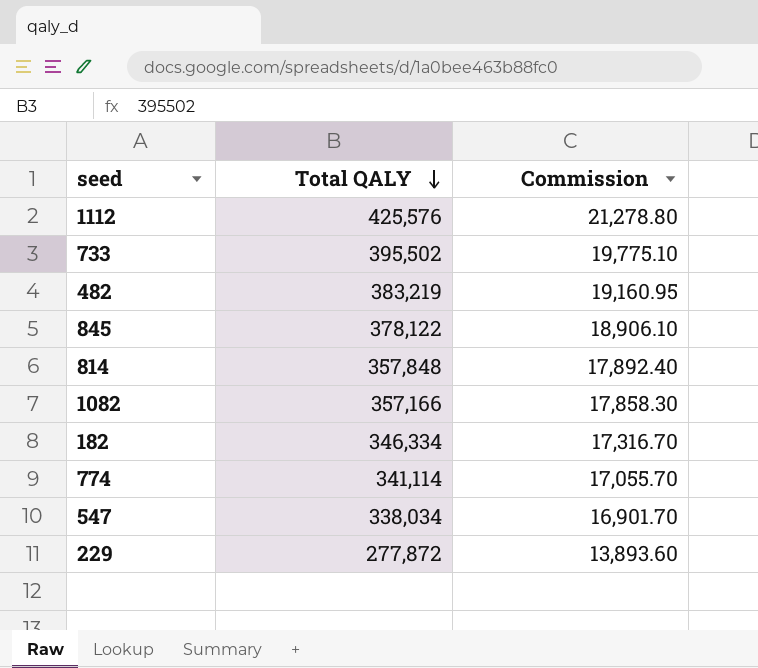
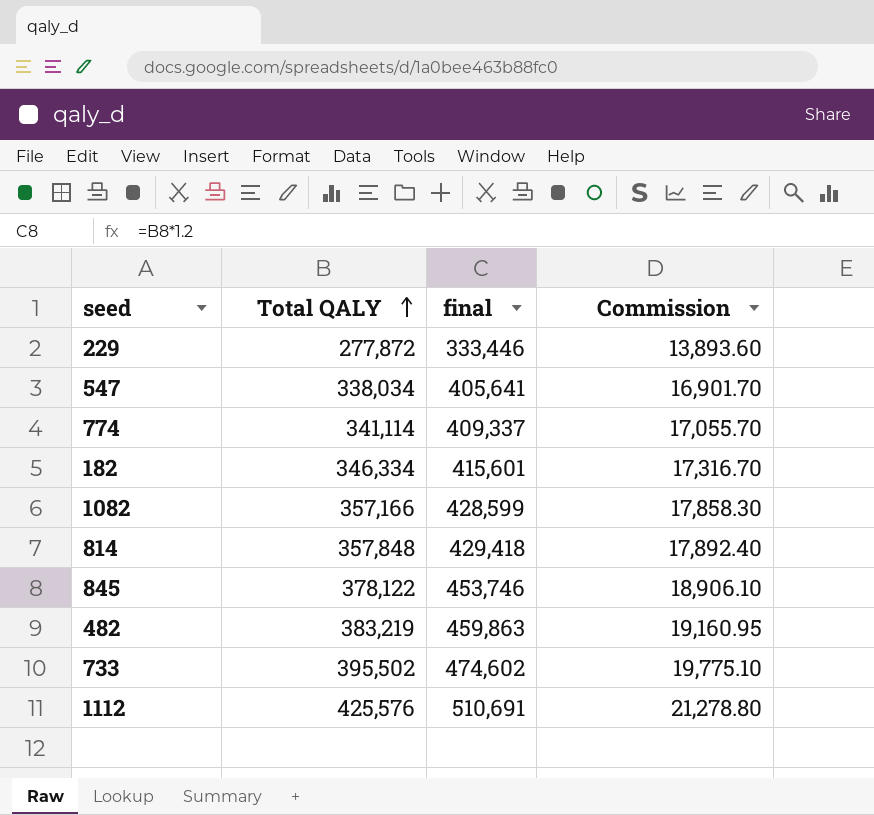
row order: Total QALY descending -> Total QALY ascending
column final | formula: none -> [Total QALY] * 1.2

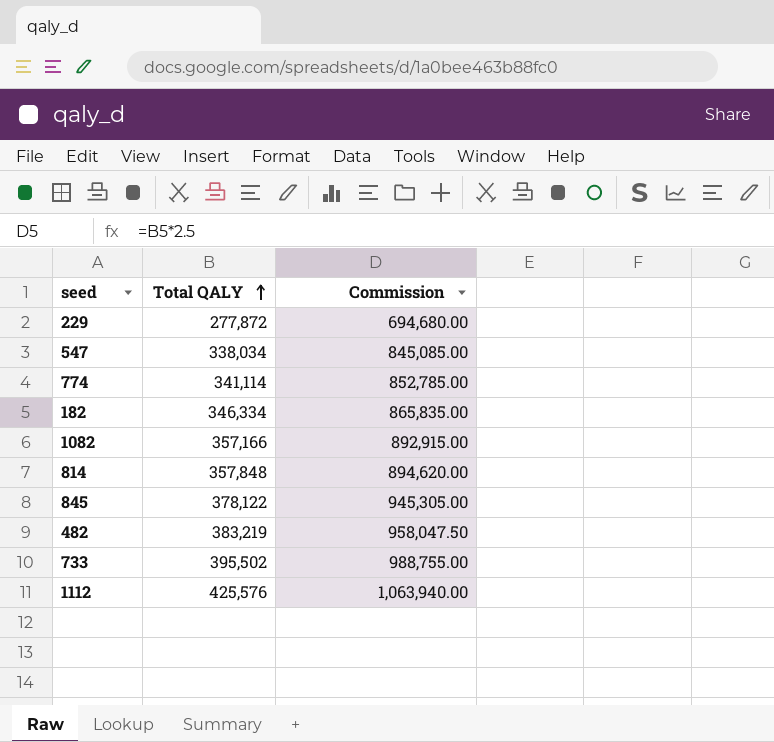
column final | formula: [Total QALY] * 1.2 -> none
column Commission | formula: [Total QALY] * 0.05 -> [Total QALY] * 2.5

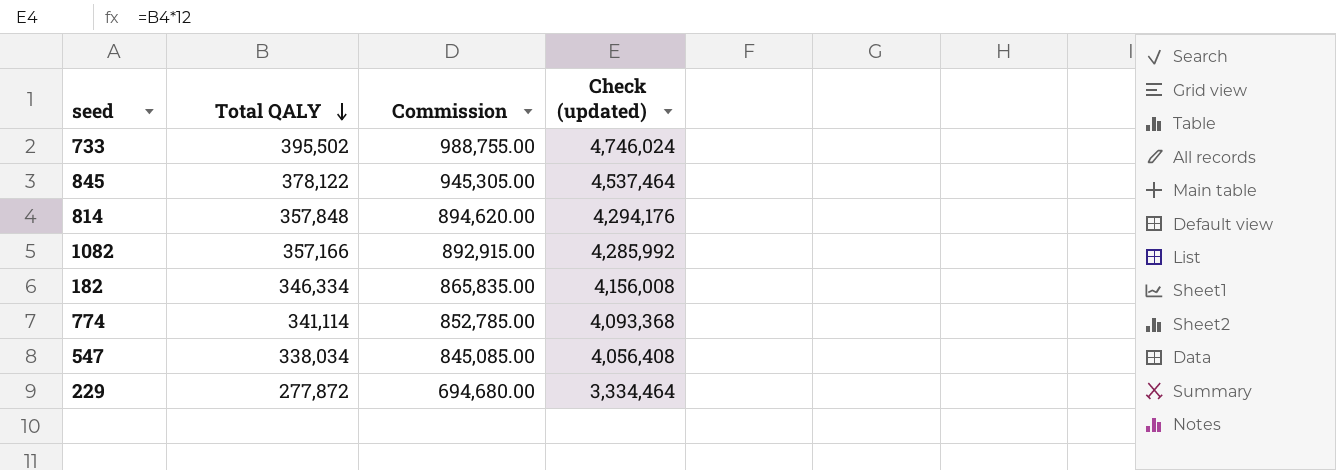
row order: Total QALY ascending -> Total QALY descending
column Check (updated) | formula: none -> [Total QALY] * 12
row 482: 383,219 | 958,047.50 -> none
row 1112: 425,576 | 1,063,940.00 -> none

